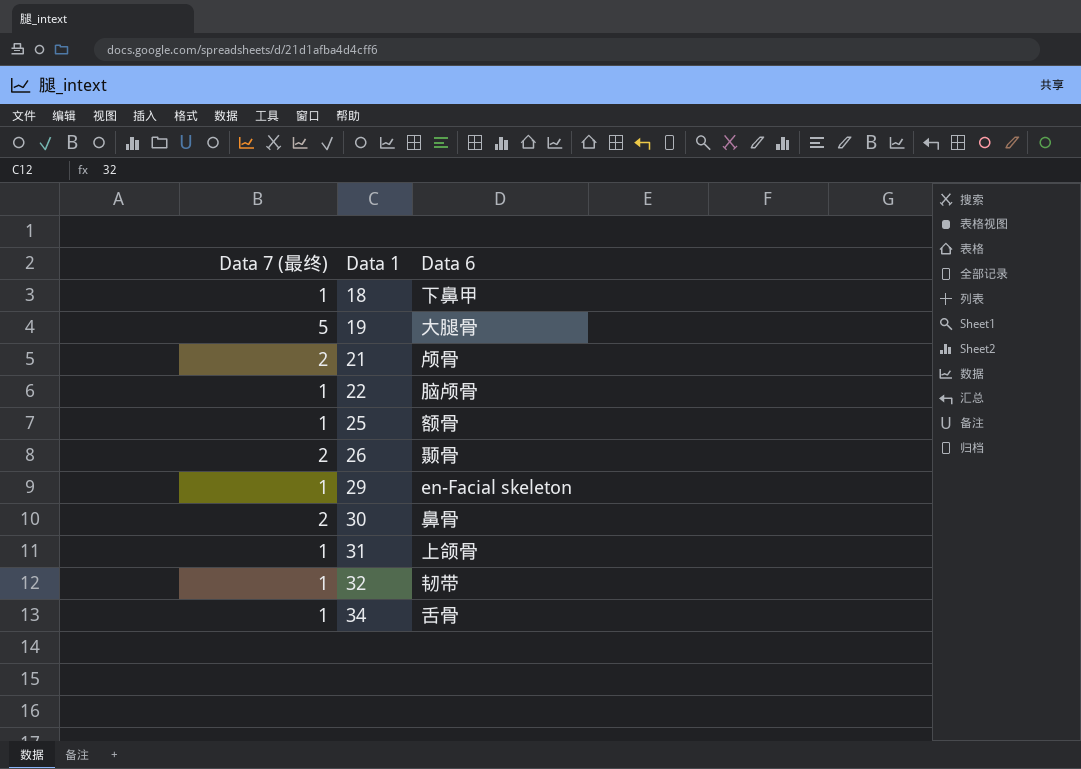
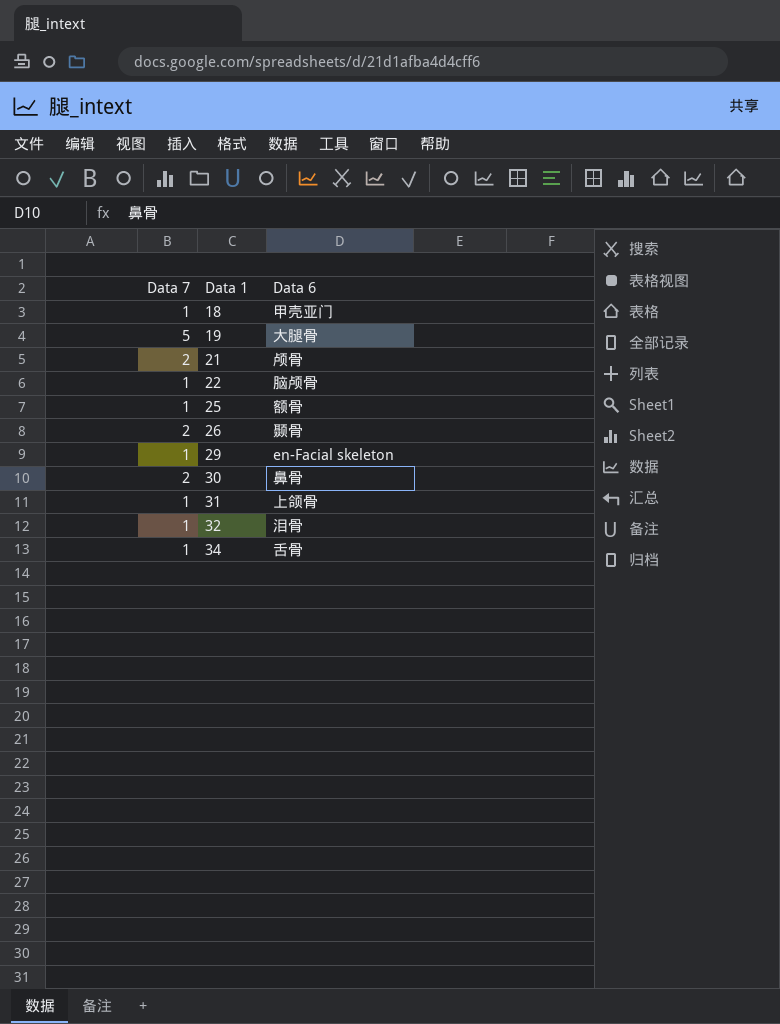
column name: Data 7 (最终) -> Data 7
18 | Data 6: 下鼻甲 -> 甲壳亚门
32 | Data 6: 韧带 -> 泪骨

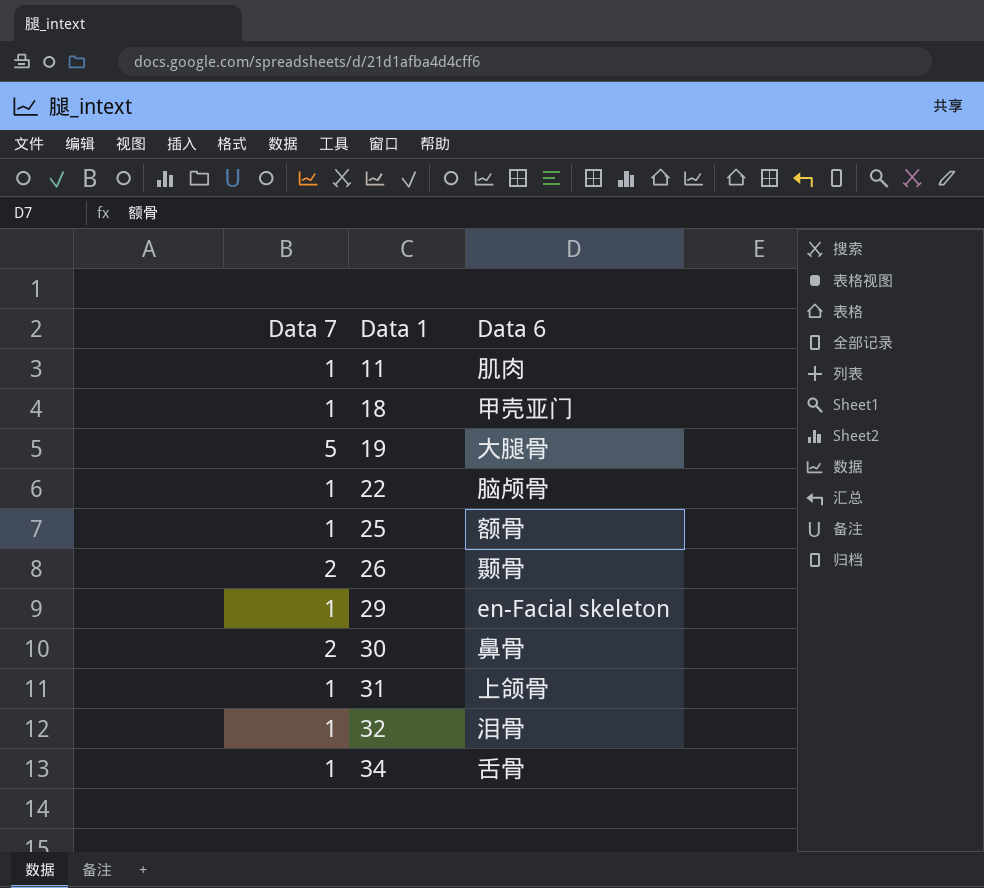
row 21: 2 | 颅骨 -> none
row 11: none -> 1 | 肌肉

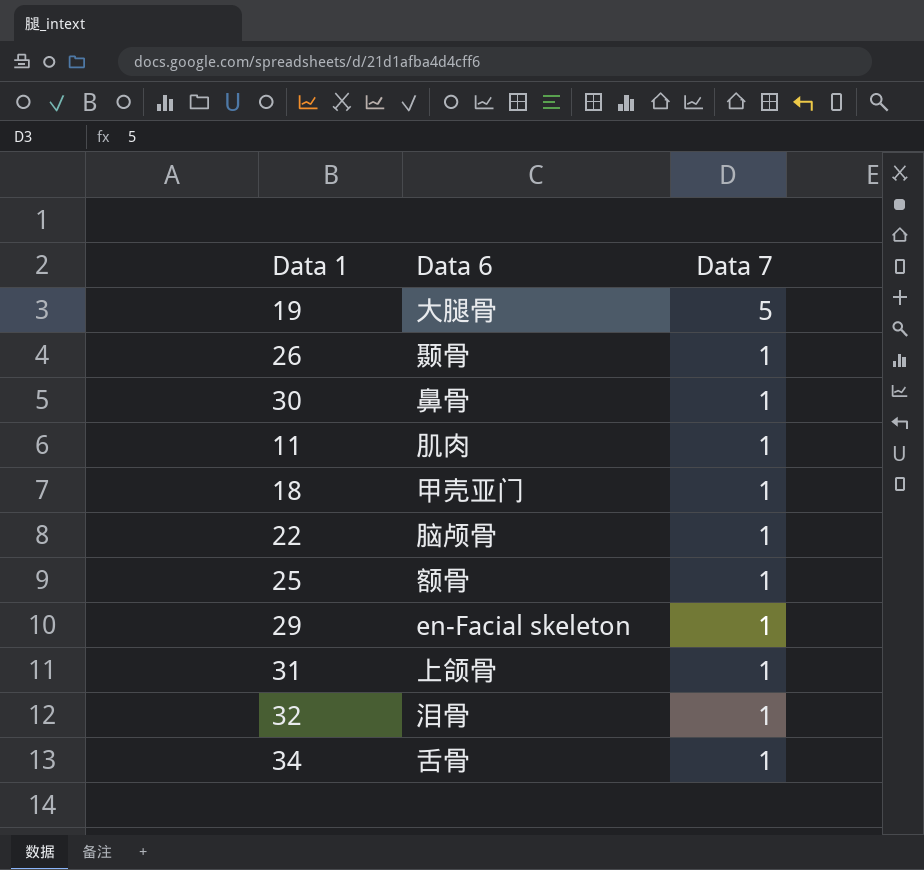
row order: Data 1 ascending -> Data 7 descending
column Data 7 | position: 1 -> 3
26 | Data 7: 2 -> 1
30 | Data 7: 2 -> 1

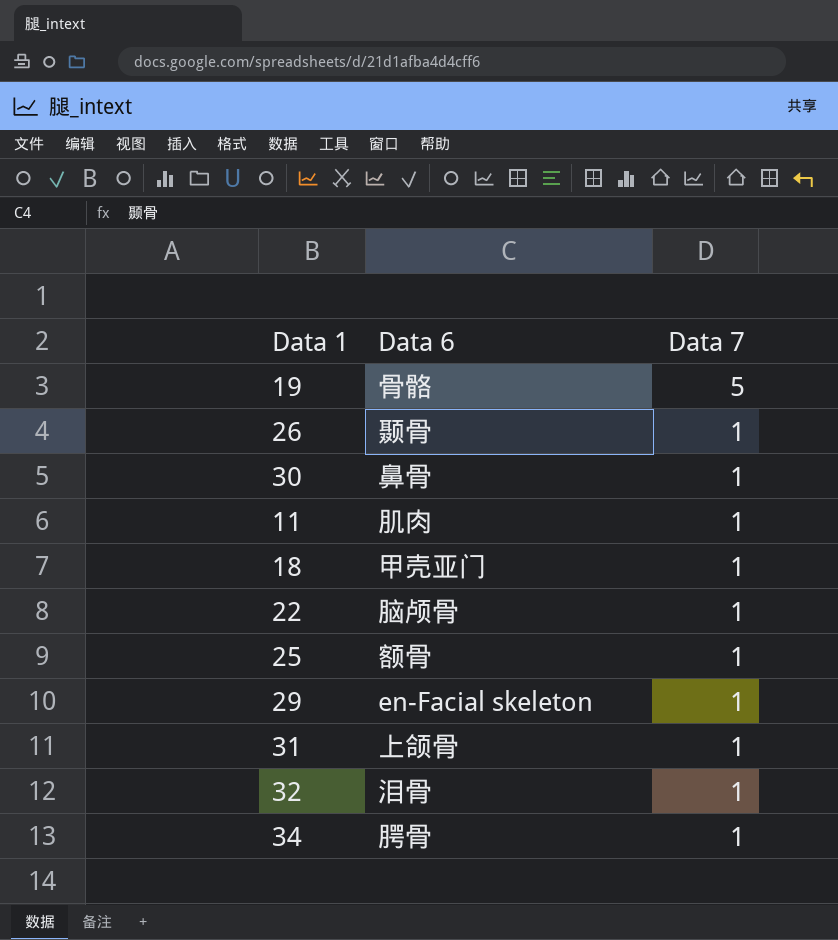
19 | Data 6: 大腿骨 -> 骨骼
34 | Data 6: 舌骨 -> 腭骨

